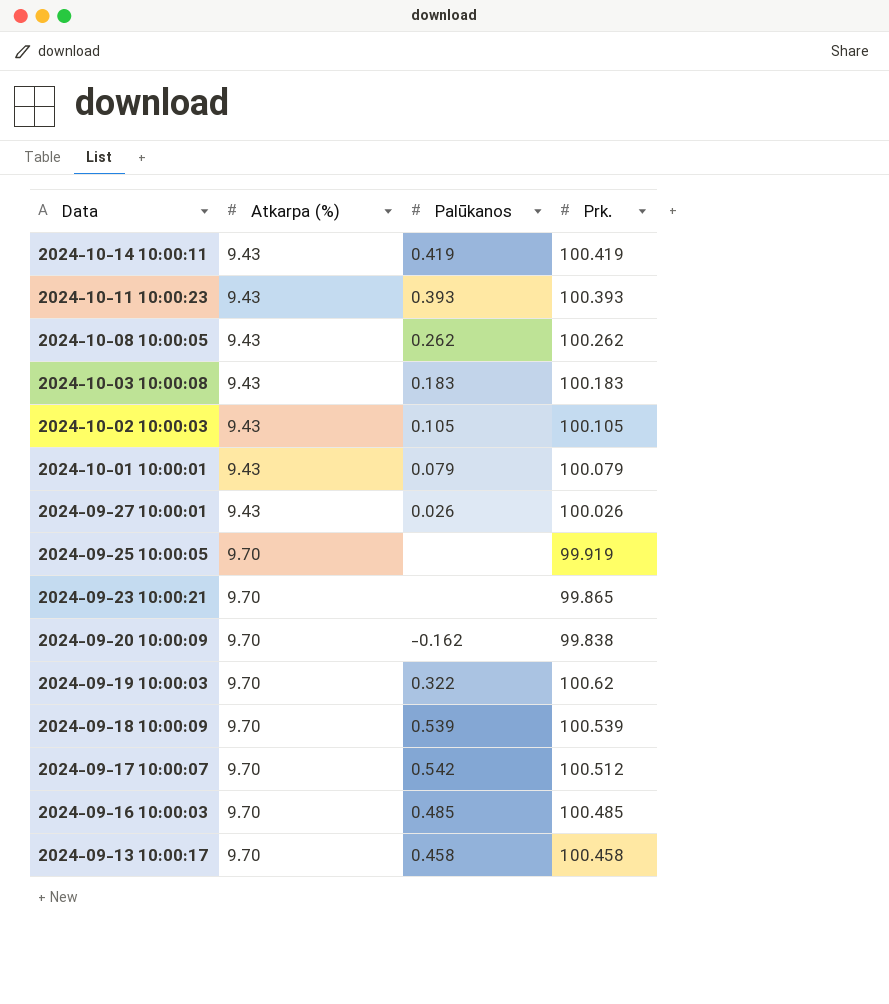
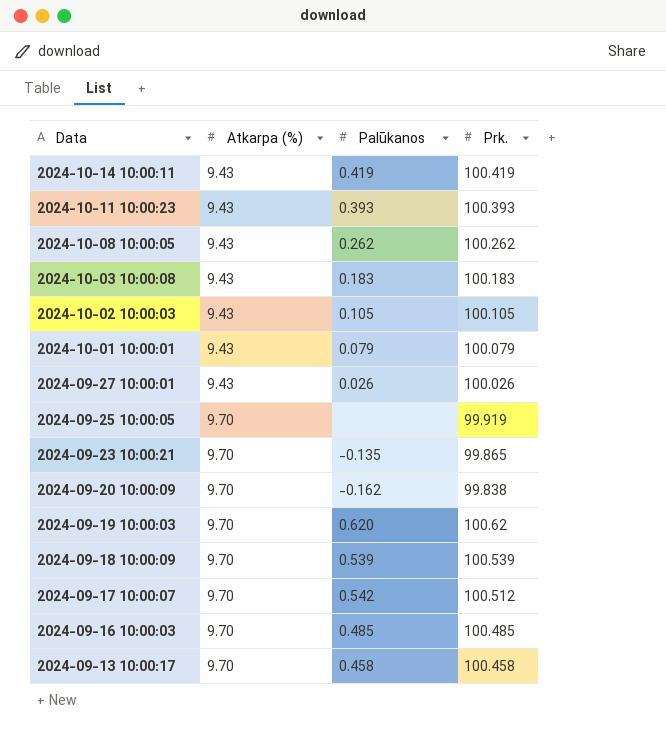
2024-09-23 10:00:21 | Palūkanos: none -> -0.135
2024-09-19 10:00:03 | Palūkanos: 0.322 -> 0.620

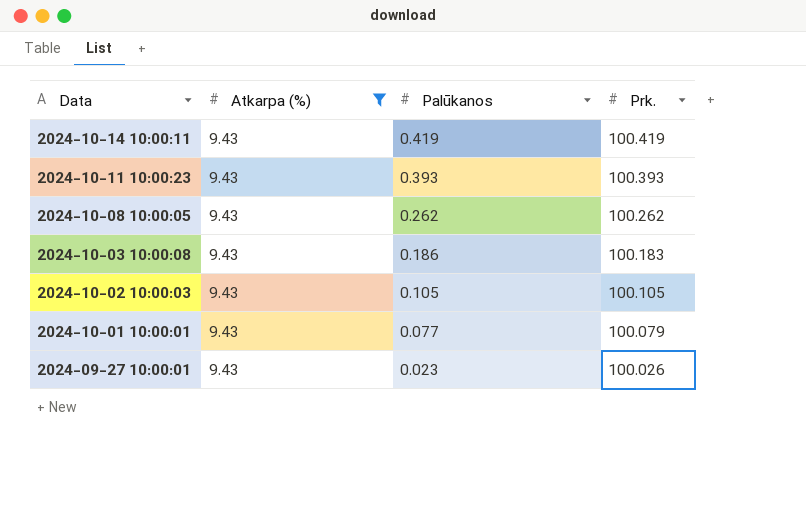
filter: none -> Atkarpa (%) = 9.43
2024-10-03 10:00:08 | Palūkanos: 0.183 -> 0.186
2024-10-01 10:00:01 | Palūkanos: 0.079 -> 0.077
2024-09-27 10:00:01 | Palūkanos: 0.026 -> 0.023

